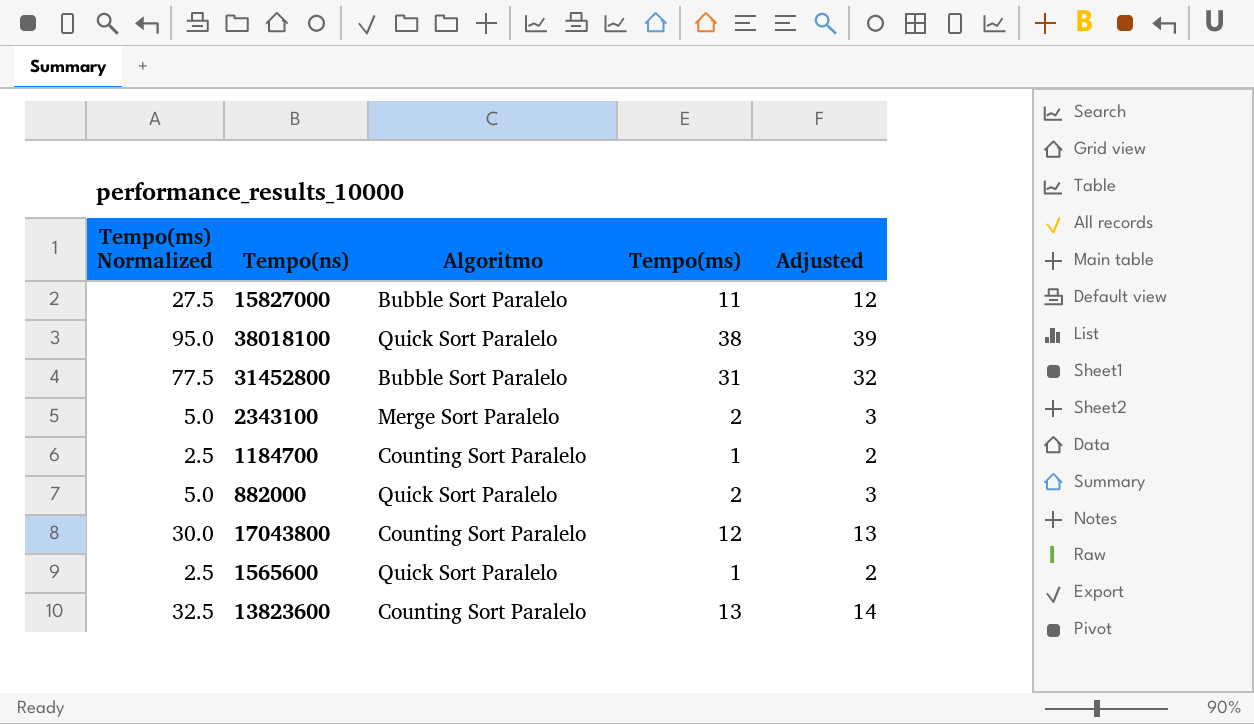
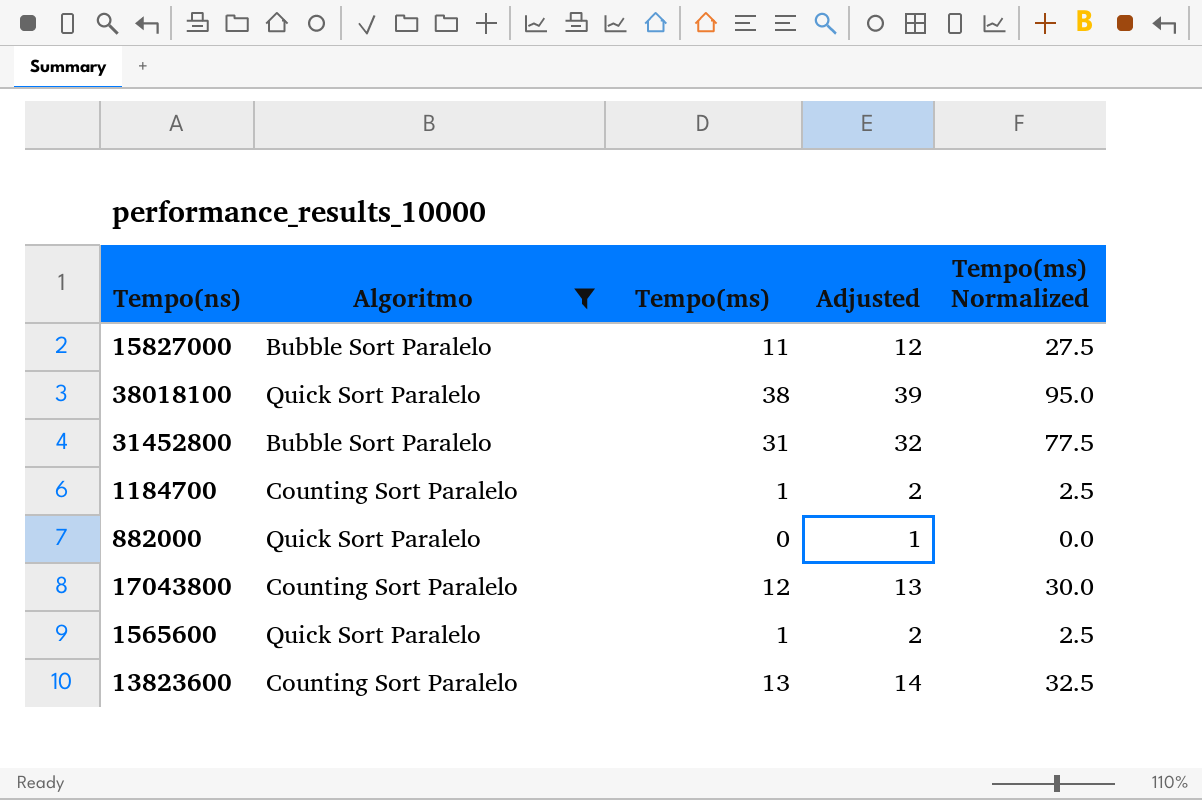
filter: none -> Algoritmo != Merge Sort Paralelo
column Tempo(ms) Normalized | position: 1 -> 5
882000 | Tempo(ms): 2 -> 0
882000 | Adjusted: 3 -> 1
882000 | Tempo(ms) Normalized: 5.0 -> 0.0

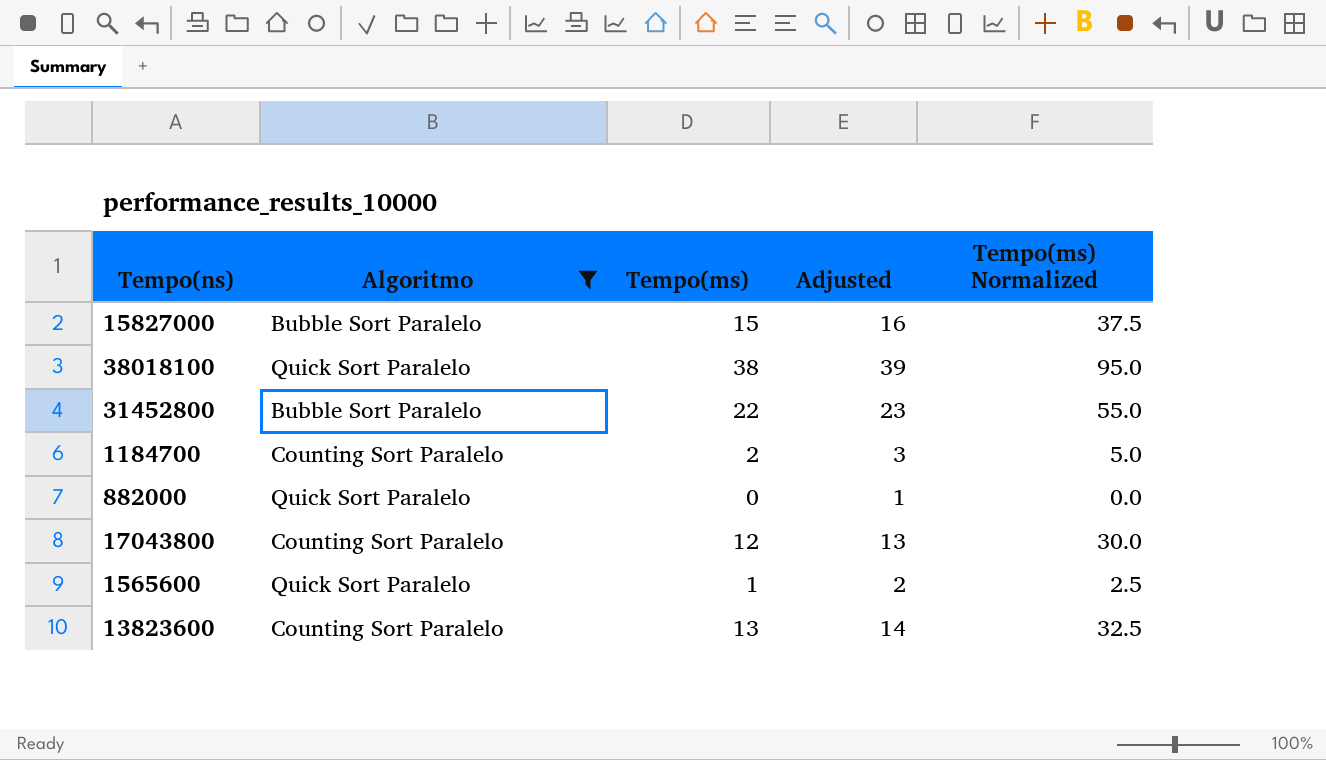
15827000 | Tempo(ms): 11 -> 15
15827000 | Adjusted: 12 -> 16
15827000 | Tempo(ms) Normalized: 27.5 -> 37.5
31452800 | Tempo(ms): 31 -> 22
31452800 | Adjusted: 32 -> 23
31452800 | Tempo(ms) Normalized: 77.5 -> 55.0
1184700 | Tempo(ms): 1 -> 2
1184700 | Adjusted: 2 -> 3
1184700 | Tempo(ms) Normalized: 2.5 -> 5.0

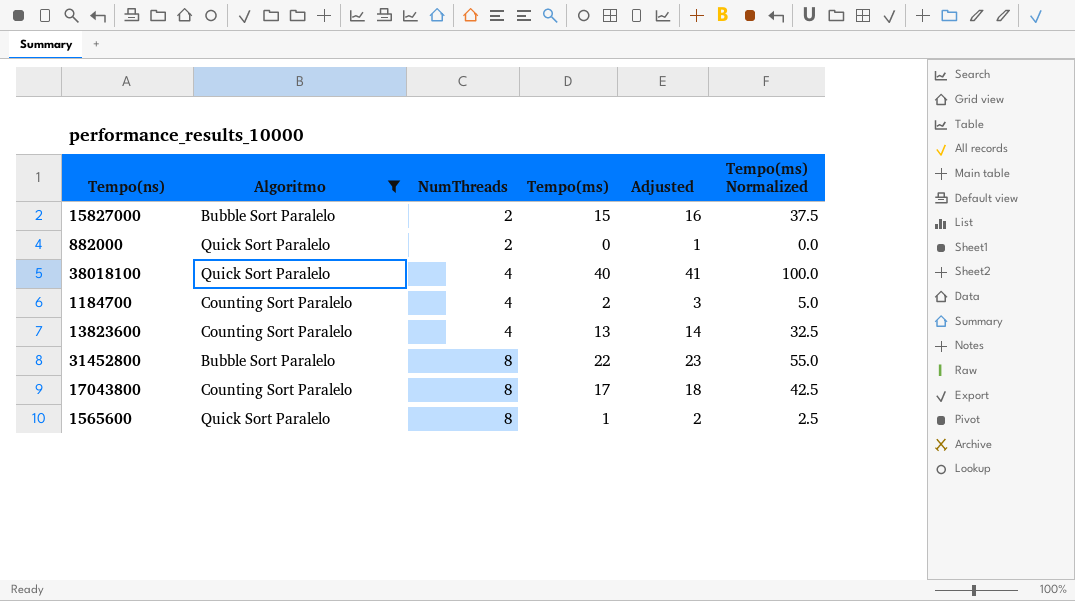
row order: none -> NumThreads ascending
column NumThreads | position: none -> 3
38018100 | Tempo(ms): 38 -> 40
38018100 | Adjusted: 39 -> 41
38018100 | Tempo(ms) Normalized: 95.0 -> 100.0
17043800 | Tempo(ms): 12 -> 17
17043800 | Adjusted: 13 -> 18
17043800 | Tempo(ms) Normalized: 30.0 -> 42.5

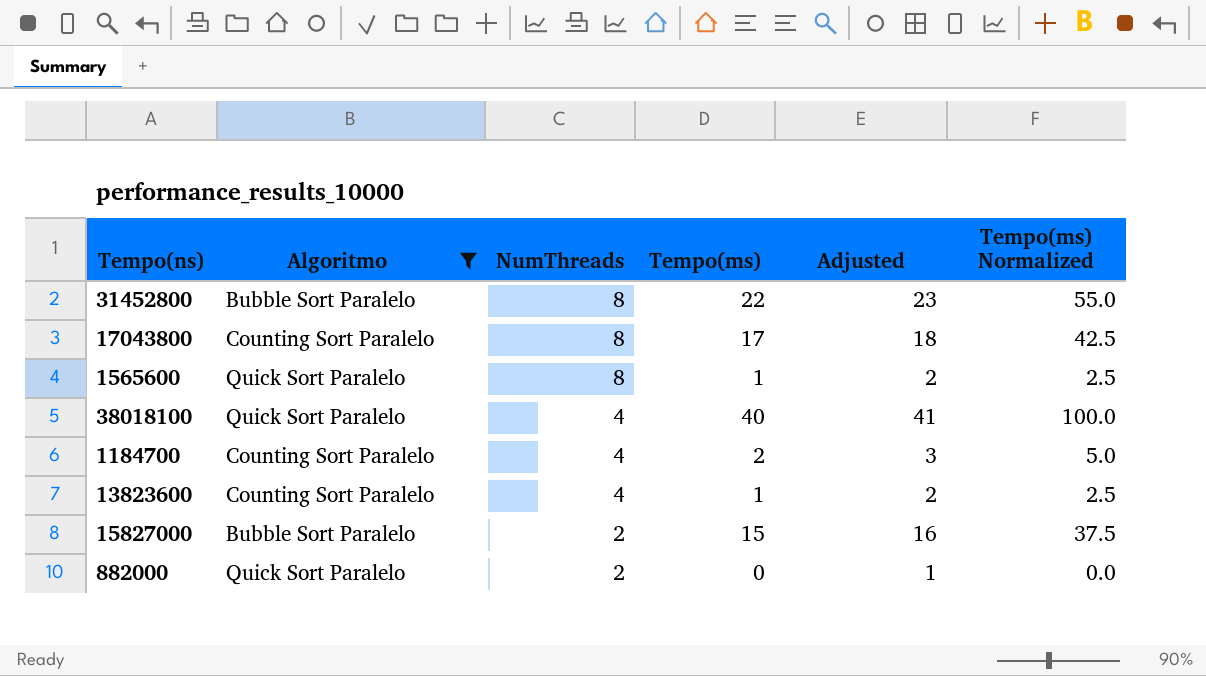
row order: NumThreads ascending -> NumThreads descending
13823600 | Tempo(ms): 13 -> 1
13823600 | Adjusted: 14 -> 2
13823600 | Tempo(ms) Normalized: 32.5 -> 2.5

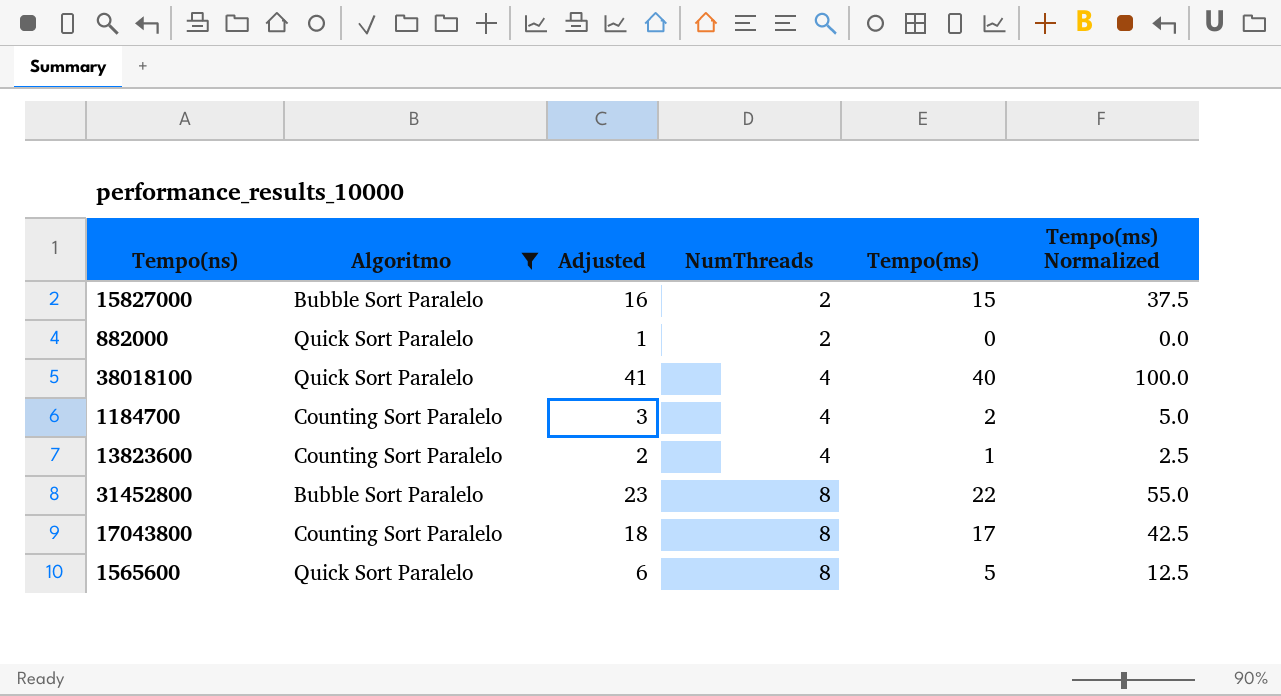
row order: NumThreads descending -> NumThreads ascending
column Adjusted | position: 5 -> 3
1565600 | Adjusted: 2 -> 6
1565600 | Tempo(ms): 1 -> 5
1565600 | Tempo(ms) Normalized: 2.5 -> 12.5

